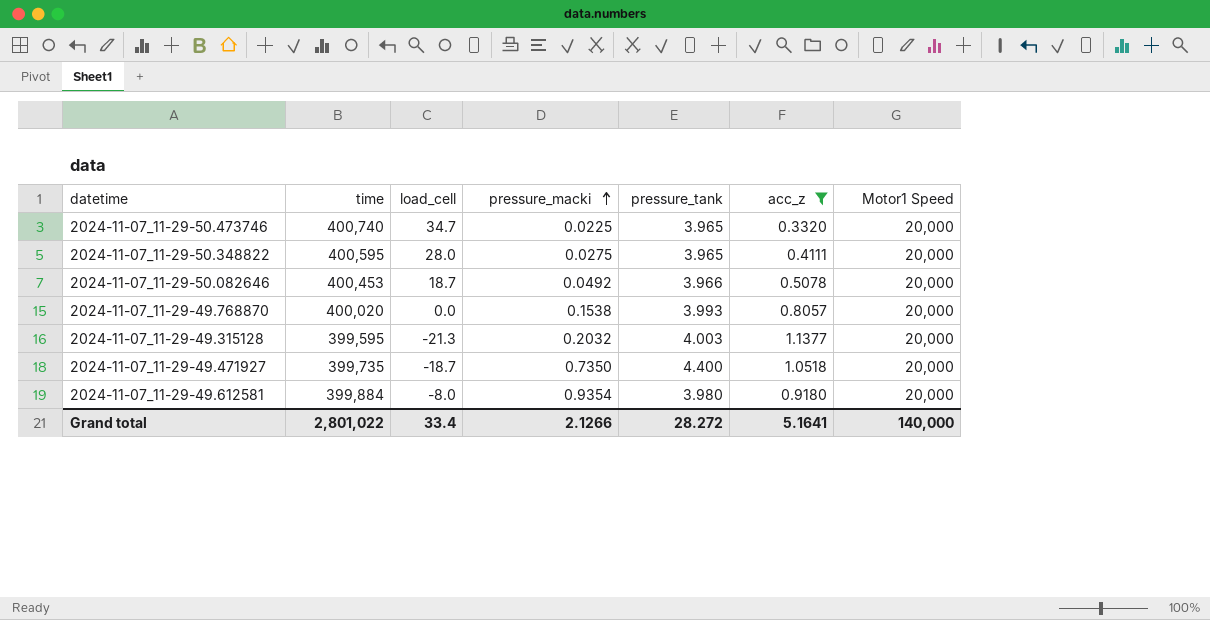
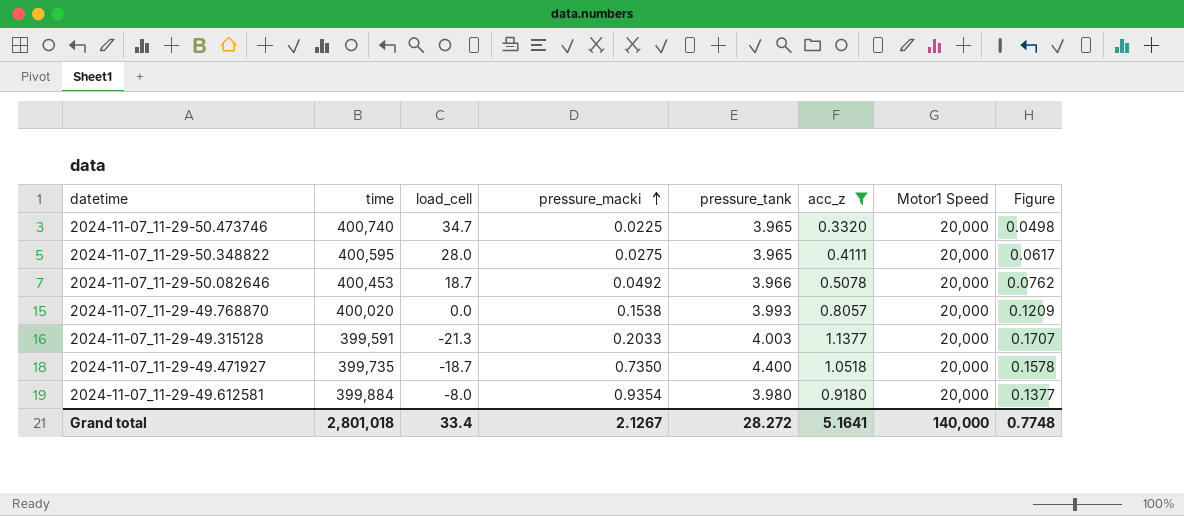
column Figure | formula: none -> [acc_z] * 0.15
2024-11-07_11-29-49.315128 | time: 399,595 -> 399,591
2024-11-07_11-29-49.315128 | pressure_macki: 0.2032 -> 0.2033
Grand total | time: 2,801,022 -> 2,801,018
Grand total | pressure_macki: 2.1266 -> 2.1267

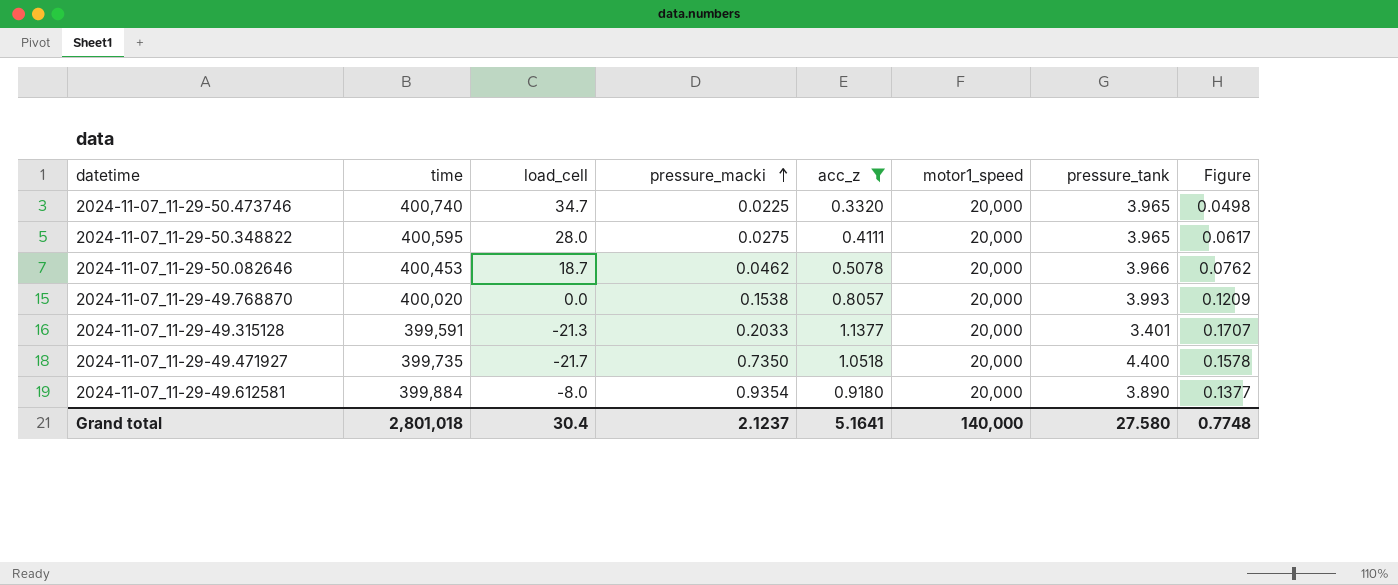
column name: Motor1 Speed -> motor1_speed
column pressure_tank | position: 5 -> 7
2024-11-07_11-29-50.082646 | pressure_macki: 0.0492 -> 0.0462
2024-11-07_11-29-49.315128 | pressure_tank: 4.003 -> 3.401
2024-11-07_11-29-49.471927 | load_cell: -18.7 -> -21.7
2024-11-07_11-29-49.612581 | pressure_tank: 3.980 -> 3.890
Grand total | load_cell: 33.4 -> 30.4
Grand total | pressure_macki: 2.1267 -> 2.1237
Grand total | pressure_tank: 28.272 -> 27.580

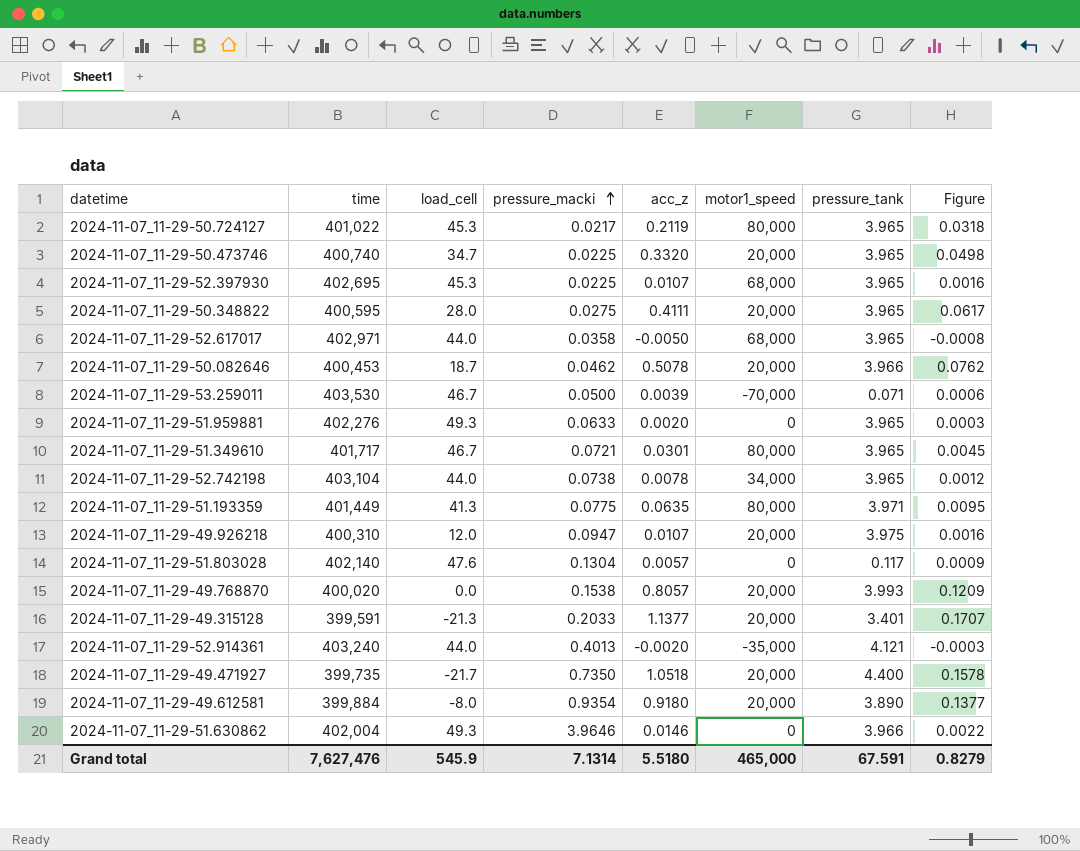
filter: acc_z >= 0.3320 -> none
Grand total | time: 2,801,018 -> 7,627,476
Grand total | load_cell: 30.4 -> 545.9
Grand total | pressure_macki: 2.1237 -> 7.1314
Grand total | acc_z: 5.1641 -> 5.5180
Grand total | motor1_speed: 140,000 -> 465,000
Grand total | pressure_tank: 27.580 -> 67.591
Grand total | Figure: 0.7748 -> 0.8279

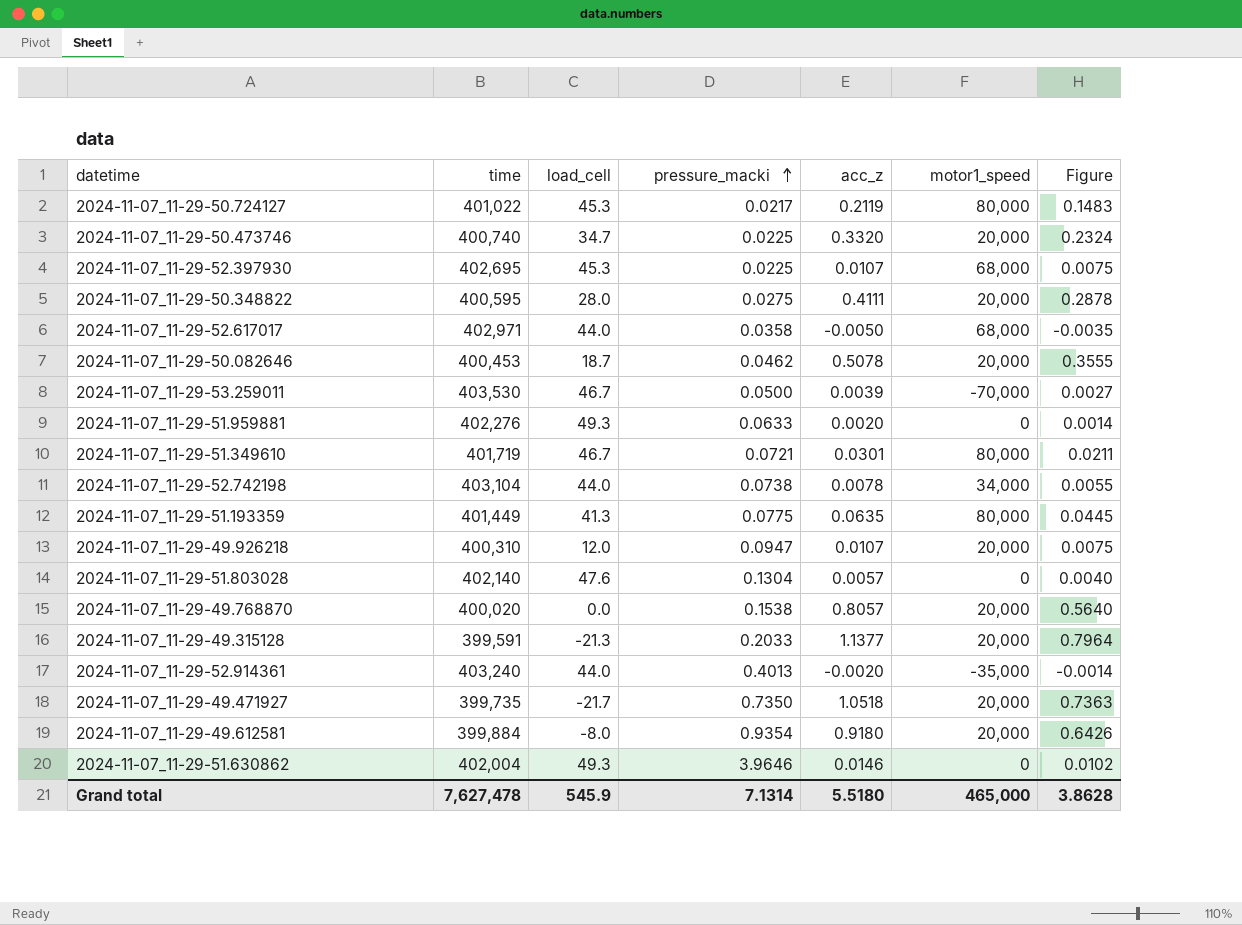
column pressure_tank | position: 7 -> none
column Figure | formula: [acc_z] * 0.15 -> [acc_z] * 0.7
2024-11-07_11-29-51.349610 | time: 401,717 -> 401,719
Grand total | time: 7,627,476 -> 7,627,478
Grand total | Figure: 0.8279 -> 3.8628

